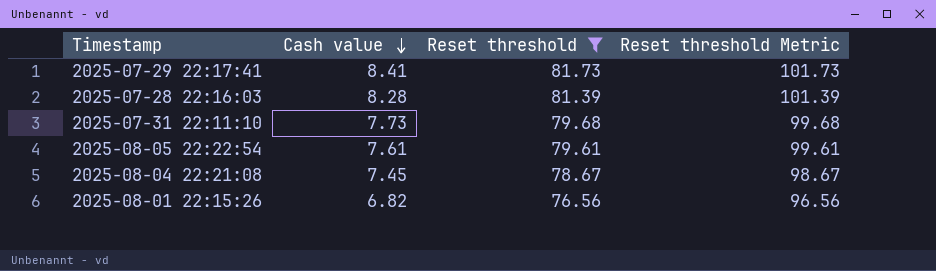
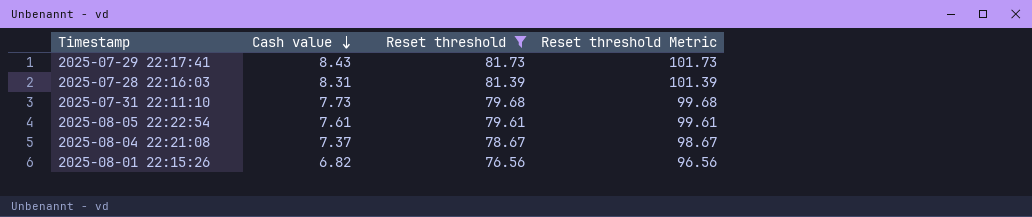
2025-07-29 22:17:41 | Cash value: 8.41 -> 8.43
2025-07-28 22:16:03 | Cash value: 8.28 -> 8.31
2025-08-04 22:21:08 | Cash value: 7.45 -> 7.37

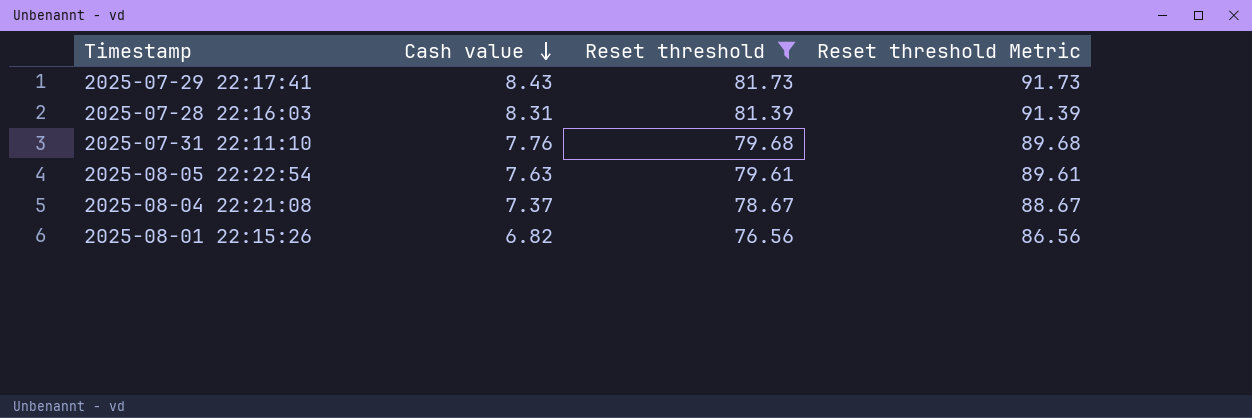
column Reset threshold Metric | formula: [Reset threshold] + 20 -> [Reset threshold] + 10
2025-07-31 22:11:10 | Cash value: 7.73 -> 7.76
2025-08-05 22:22:54 | Cash value: 7.61 -> 7.63

